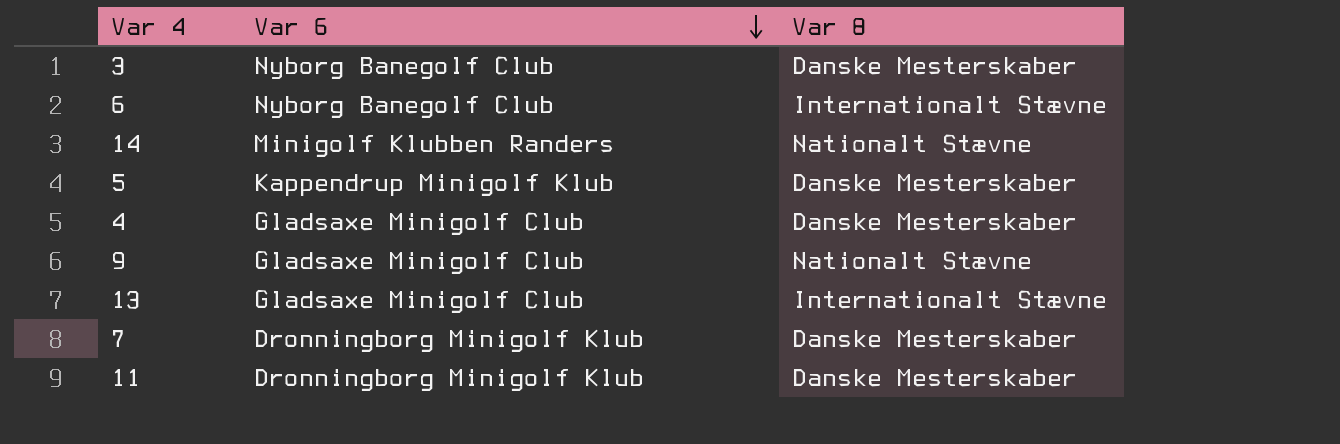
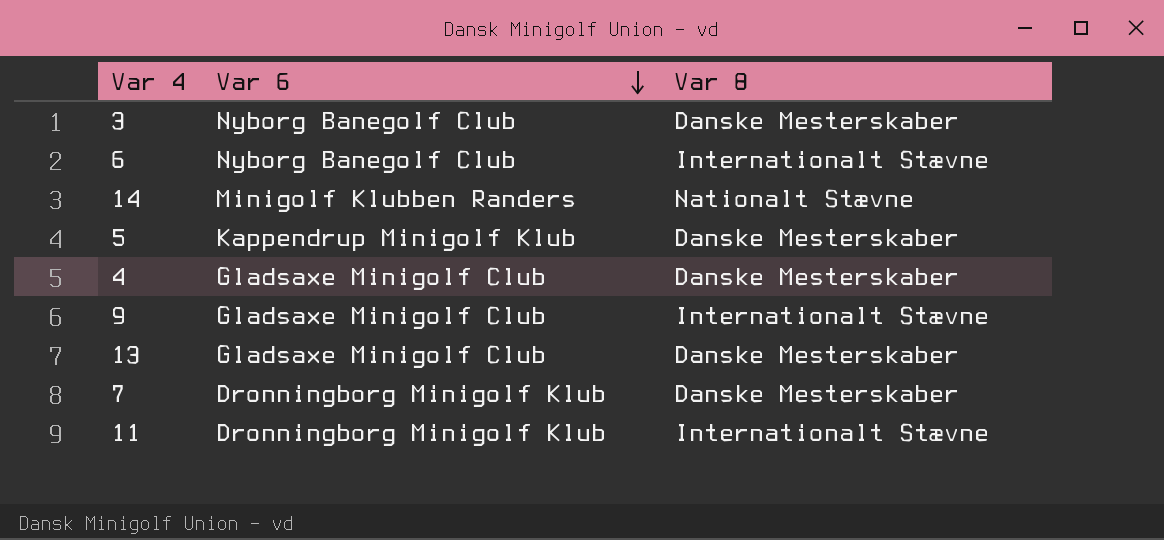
9 | Var 8: Nationalt Stævne -> Internationalt Stævne
13 | Var 8: Internationalt Stævne -> Danske Mesterskaber
11 | Var 8: Danske Mesterskaber -> Internationalt Stævne

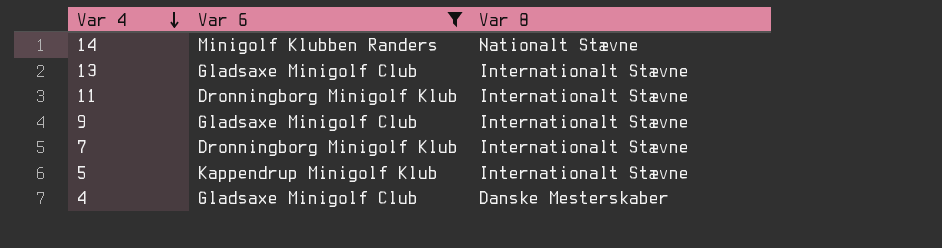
filter: none -> Var 6 != Nyborg Banegolf Club
row order: Var 6 descending -> Var 4 descending
13 | Var 8: Danske Mesterskaber -> Internationalt Stævne
7 | Var 8: Danske Mesterskaber -> Internationalt Stævne
5 | Var 8: Danske Mesterskaber -> Internationalt Stævne

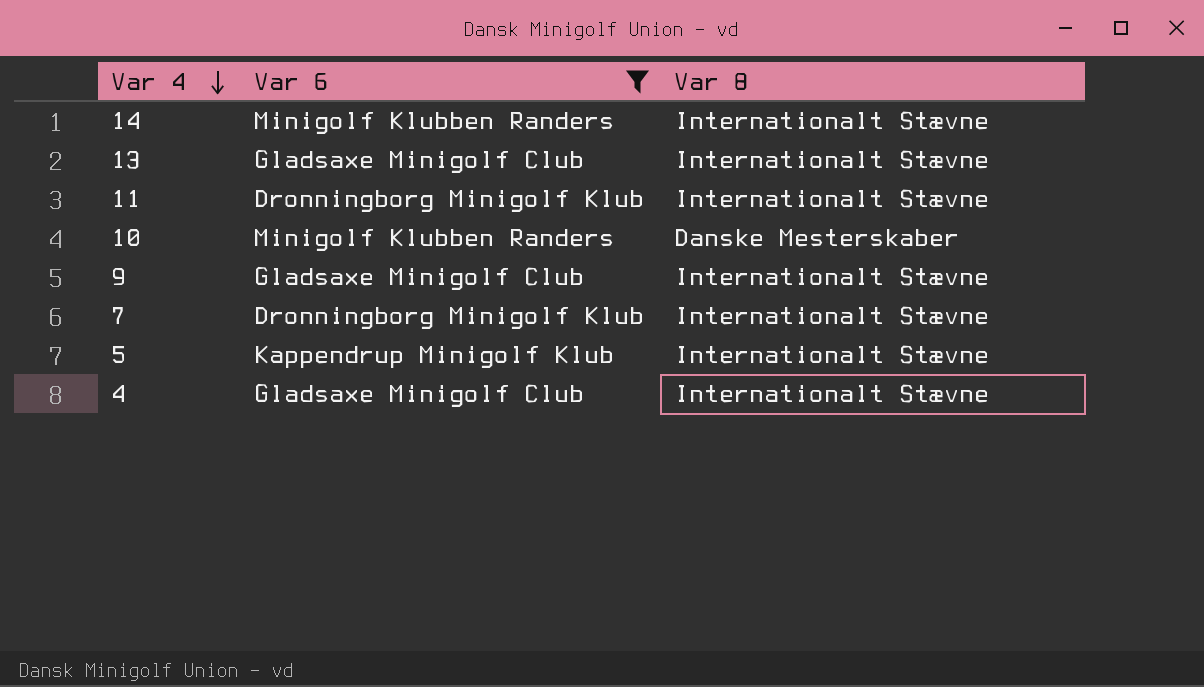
14 | Var 8: Nationalt Stævne -> Internationalt Stævne
row 10: none -> Minigolf Klubben Randers | Danske Mesterskaber
4 | Var 8: Danske Mesterskaber -> Internationalt Stævne

